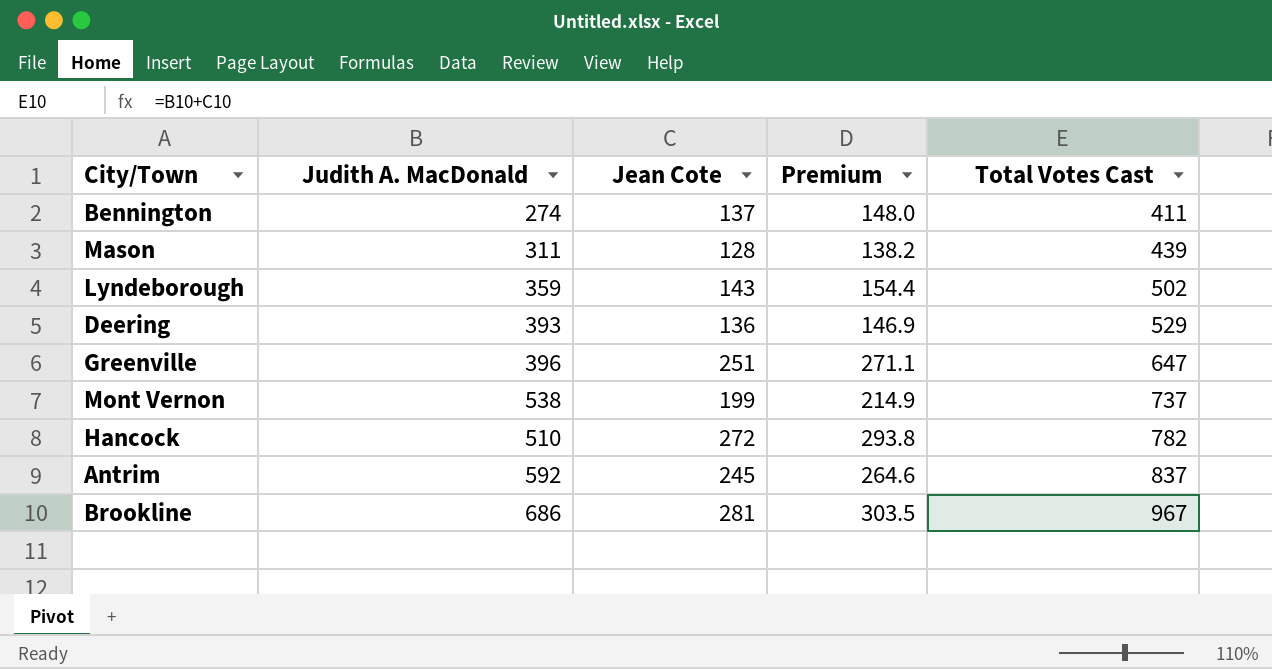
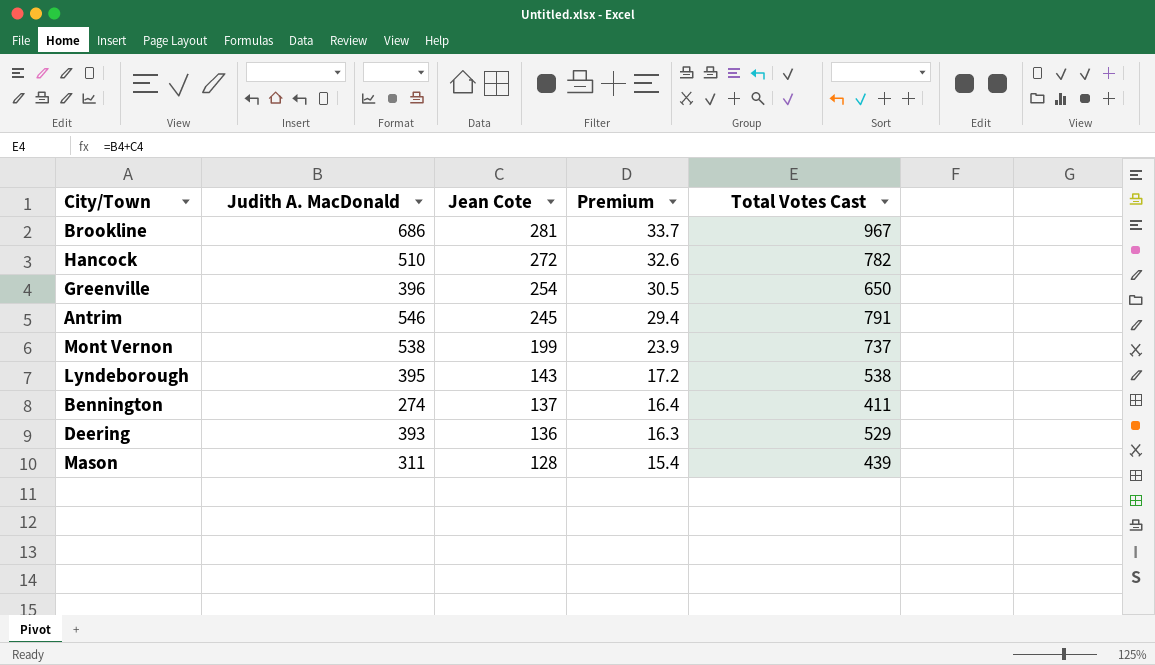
row order: Total Votes Cast ascending -> Jean Cote descending
column Premium | formula: [Jean Cote] * 1.08 -> [Jean Cote] * 0.12
Greenville | Jean Cote: 251 -> 254
Greenville | Total Votes Cast: 647 -> 650
Antrim | Judith A. MacDonald: 592 -> 546
Antrim | Total Votes Cast: 837 -> 791
Lyndeborough | Judith A. MacDonald: 359 -> 395
Lyndeborough | Total Votes Cast: 502 -> 538

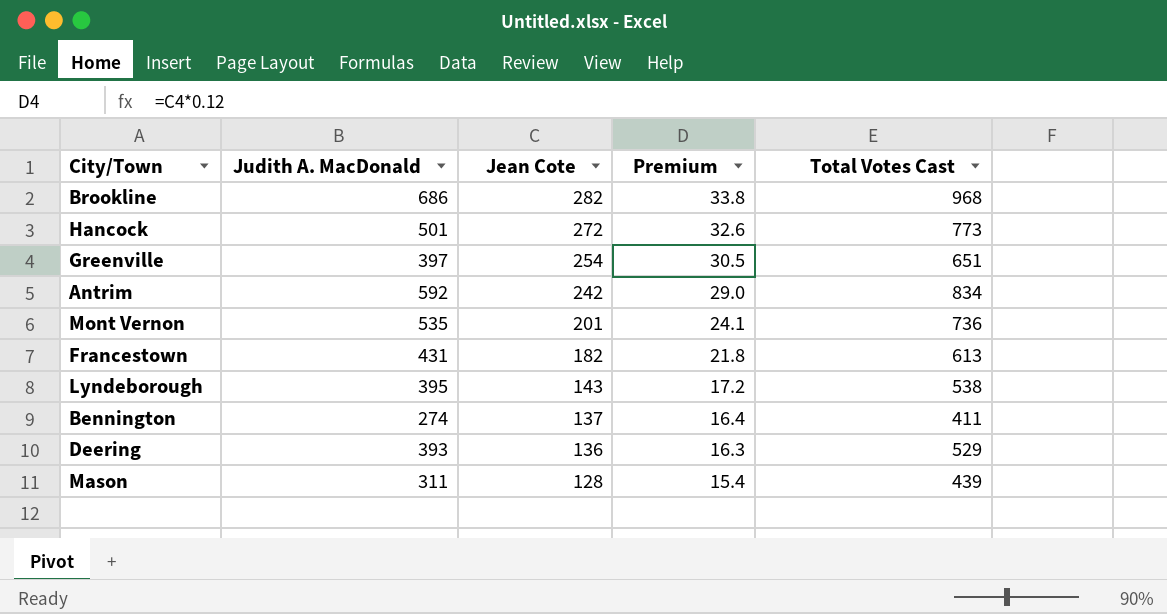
Brookline | Jean Cote: 281 -> 282
Brookline | Premium: 33.7 -> 33.8
Brookline | Total Votes Cast: 967 -> 968
Hancock | Judith A. MacDonald: 510 -> 501
Hancock | Total Votes Cast: 782 -> 773
Greenville | Judith A. MacDonald: 396 -> 397
Greenville | Total Votes Cast: 650 -> 651
Antrim | Judith A. MacDonald: 546 -> 592
Antrim | Jean Cote: 245 -> 242
Antrim | Premium: 29.4 -> 29.0
Antrim | Total Votes Cast: 791 -> 834
Mont Vernon | Judith A. MacDonald: 538 -> 535
Mont Vernon | Jean Cote: 199 -> 201
Mont Vernon | Premium: 23.9 -> 24.1
Mont Vernon | Total Votes Cast: 737 -> 736
row Francestown: none -> 431 | 182 | 21.8 | 613

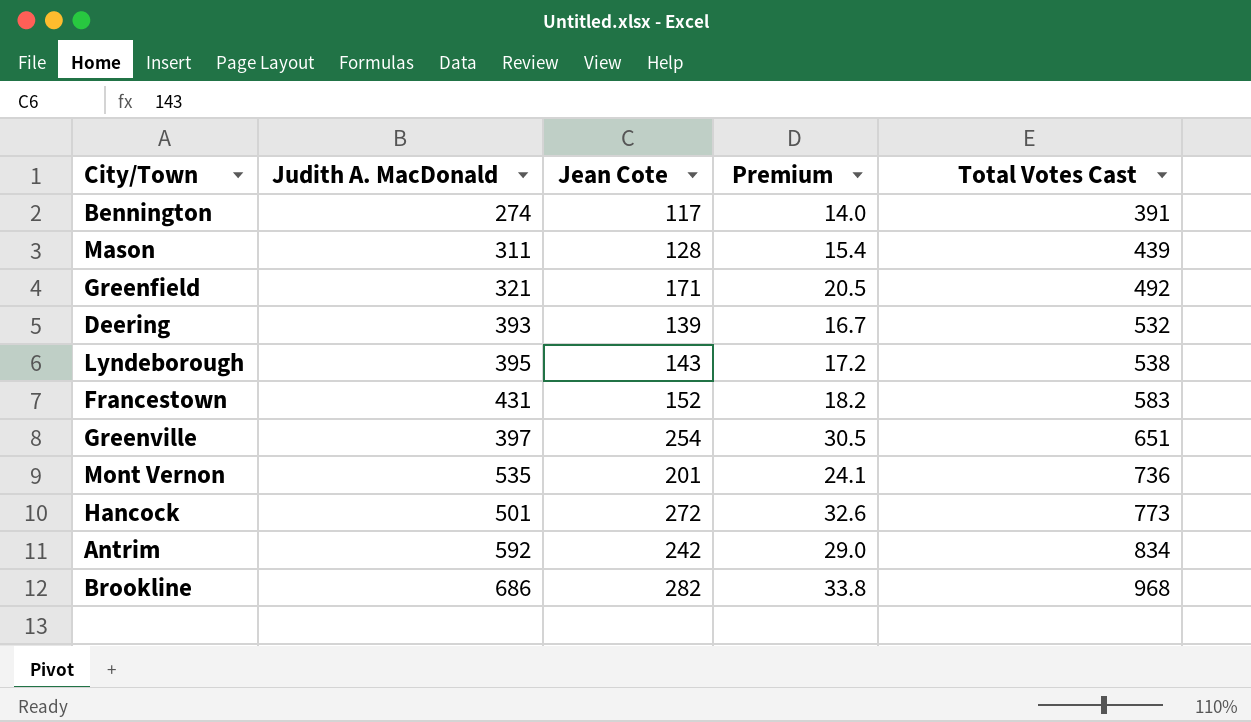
row order: Jean Cote descending -> Total Votes Cast ascending
Bennington | Jean Cote: 137 -> 117
Bennington | Premium: 16.4 -> 14.0
Bennington | Total Votes Cast: 411 -> 391
row Greenfield: none -> 321 | 171 | 20.5 | 492
Deering | Jean Cote: 136 -> 139
Deering | Premium: 16.3 -> 16.7
Deering | Total Votes Cast: 529 -> 532
Francestown | Jean Cote: 182 -> 152
Francestown | Premium: 21.8 -> 18.2
Francestown | Total Votes Cast: 613 -> 583

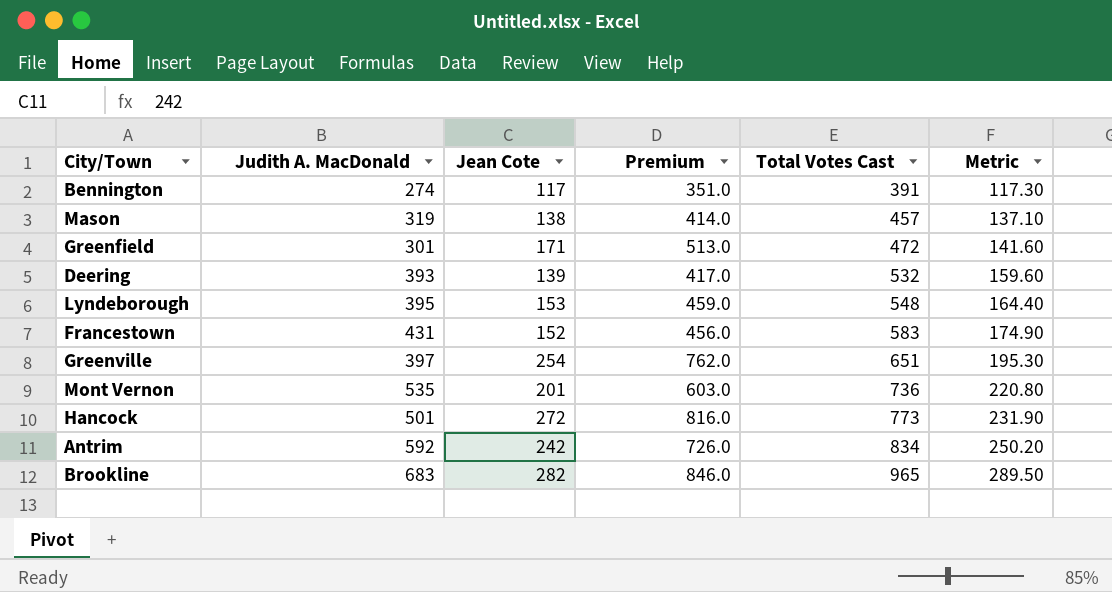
column Premium | formula: [Jean Cote] * 0.12 -> [Jean Cote] * 3
column Metric | formula: none -> [Total Votes Cast] * 0.3
Mason | Judith A. MacDonald: 311 -> 319
Mason | Jean Cote: 128 -> 138
Mason | Total Votes Cast: 439 -> 457
Greenfield | Judith A. MacDonald: 321 -> 301
Greenfield | Total Votes Cast: 492 -> 472
Lyndeborough | Jean Cote: 143 -> 153
Lyndeborough | Total Votes Cast: 538 -> 548
Brookline | Judith A. MacDonald: 686 -> 683
Brookline | Total Votes Cast: 968 -> 965

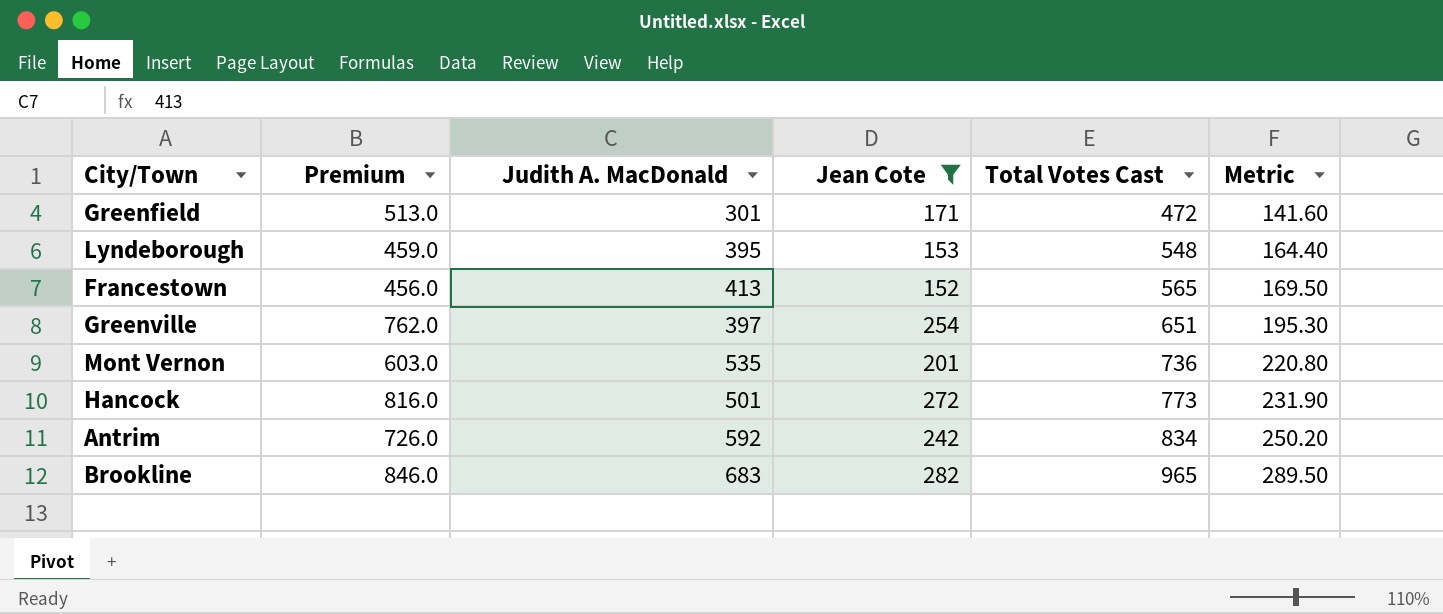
filter: none -> Jean Cote >= 152
column Premium | position: 4 -> 2
Francestown | Judith A. MacDonald: 431 -> 413
Francestown | Total Votes Cast: 583 -> 565
Francestown | Metric: 174.90 -> 169.50

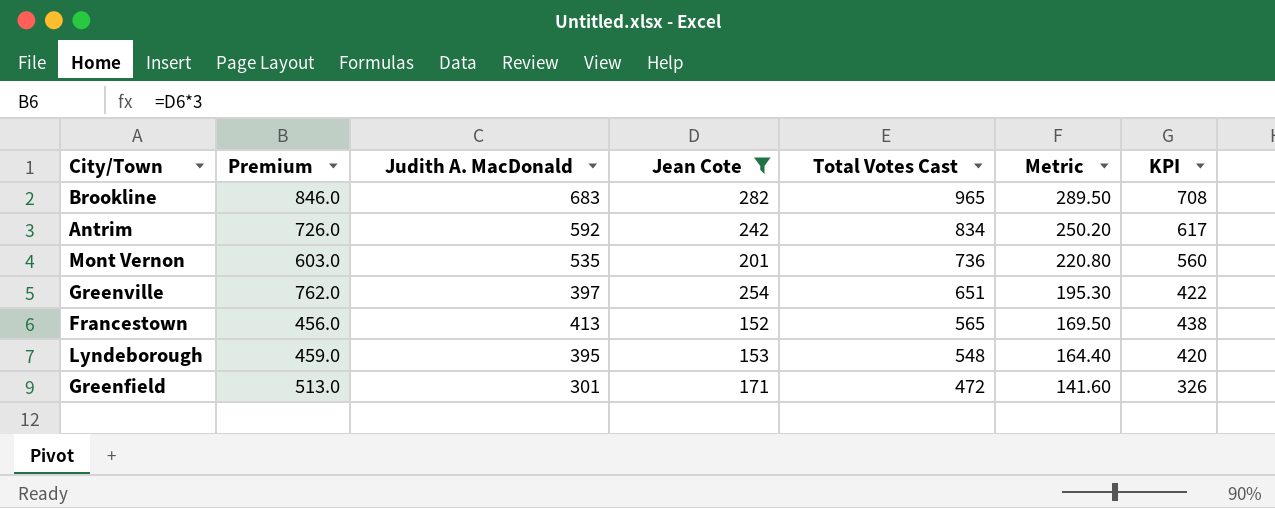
row order: Total Votes Cast ascending -> Total Votes Cast descending
column KPI | formula: none -> [Judith A. MacDonald] + 25
row Hancock: 816.0 | 501 | 272 | 773 | 231.90 -> none

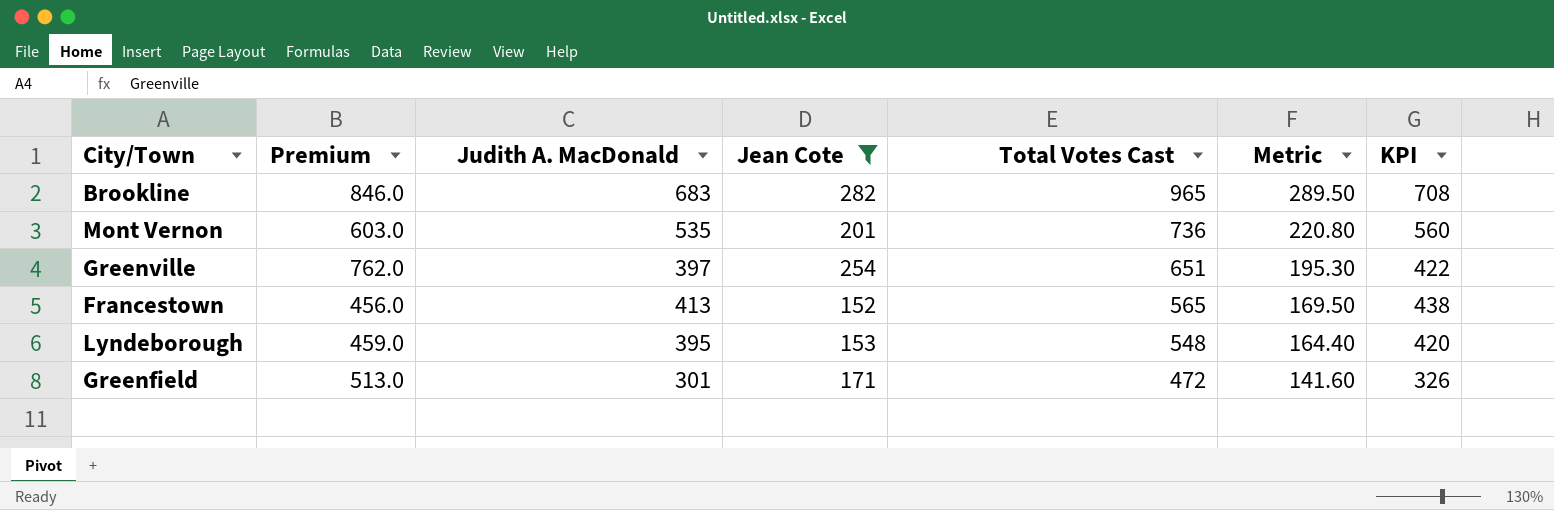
row Antrim: 726.0 | 592 | 242 | 834 | 250.20 | 617 -> none

